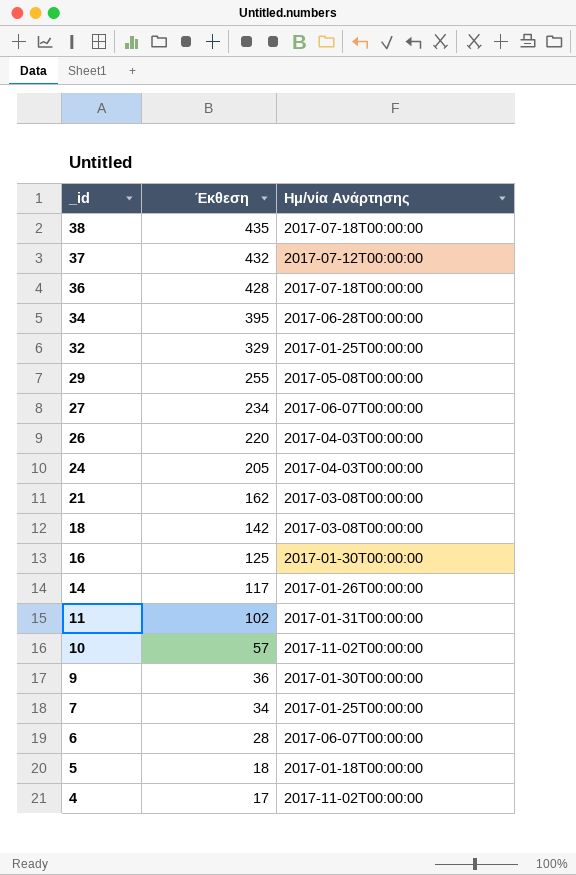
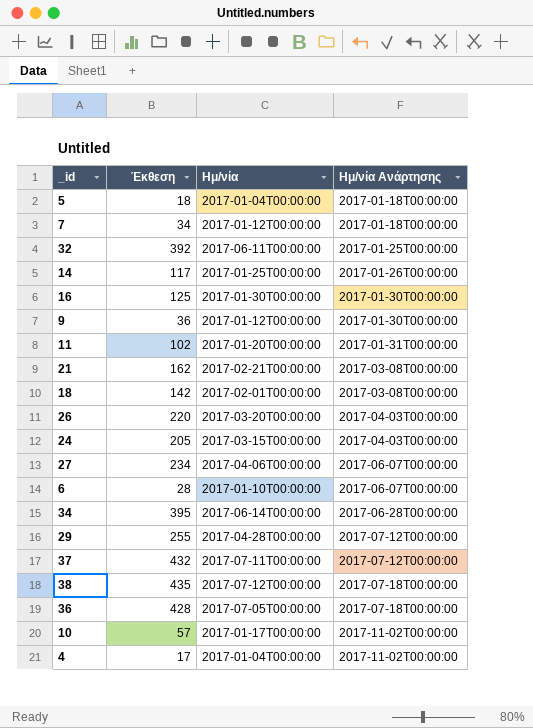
row order: _id descending -> Ημ/νία Ανάρτησης ascending
column Ημ/νία | position: none -> 3
7 | Ημ/νία Ανάρτησης: 2017-01-25T00:00:00 -> 2017-01-18T00:00:00
32 | Έκθεση: 329 -> 392
29 | Ημ/νία Ανάρτησης: 2017-05-08T00:00:00 -> 2017-07-12T00:00:00

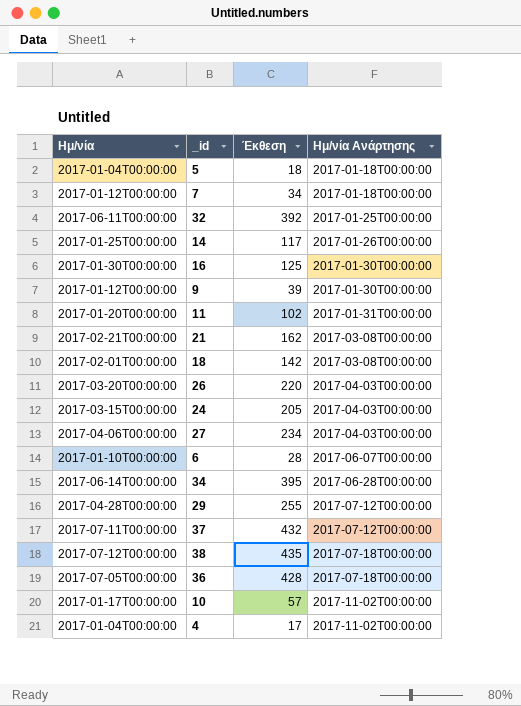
column Ημ/νία | position: 3 -> 1
9 | Έκθεση: 36 -> 39
27 | Ημ/νία Ανάρτησης: 2017-06-07T00:00:00 -> 2017-04-03T00:00:00

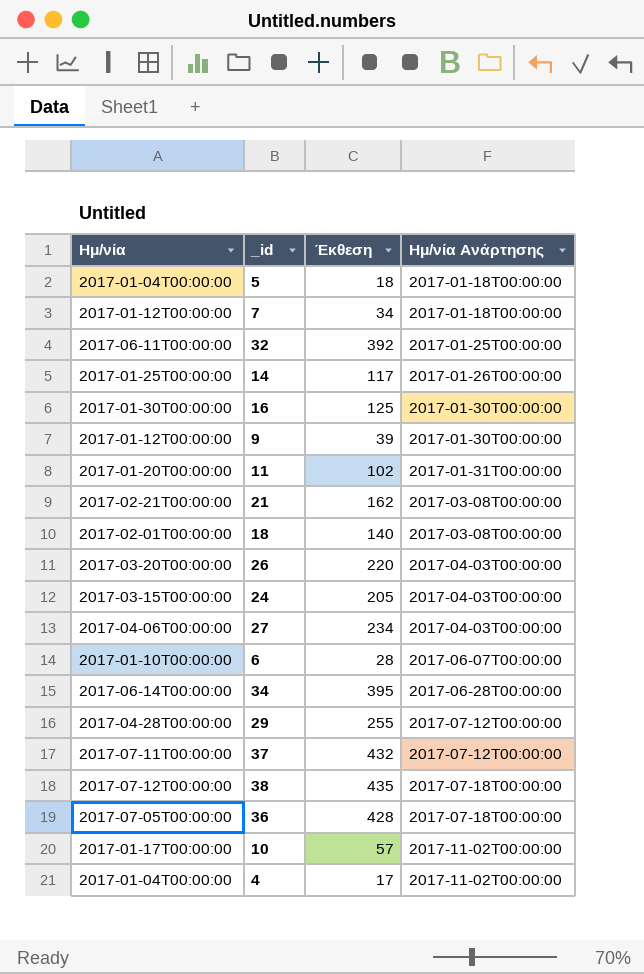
18 | Έκθεση: 142 -> 140

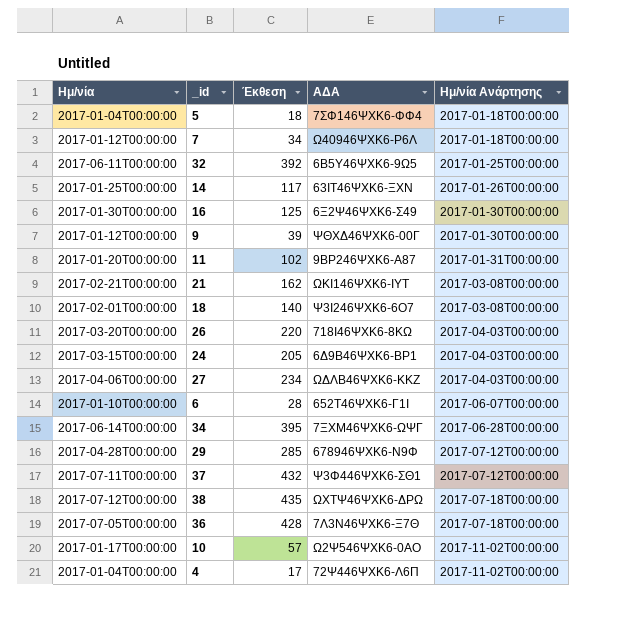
column ΑΔΑ | position: none -> 4
29 | Έκθεση: 255 -> 285

